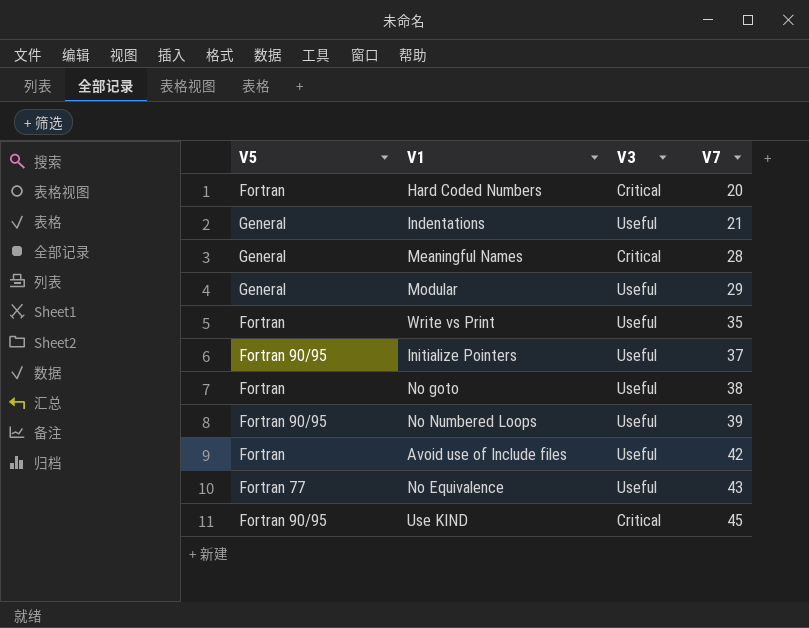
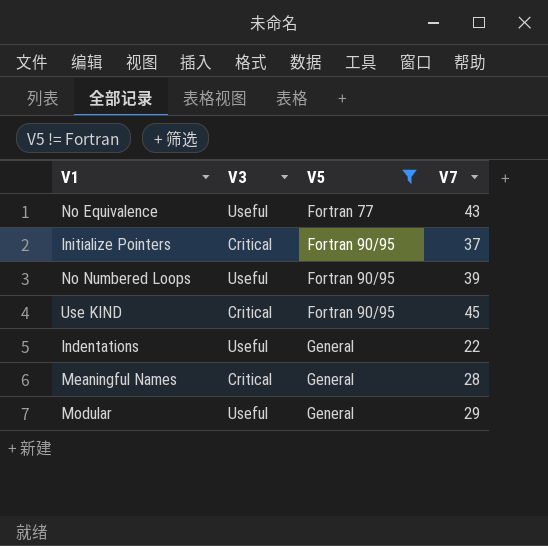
filter: none -> V5 != Fortran
row order: V7 ascending -> V5 ascending
column V5 | position: 1 -> 3
Initialize Pointers | V3: Useful -> Critical
Indentations | V7: 21 -> 22

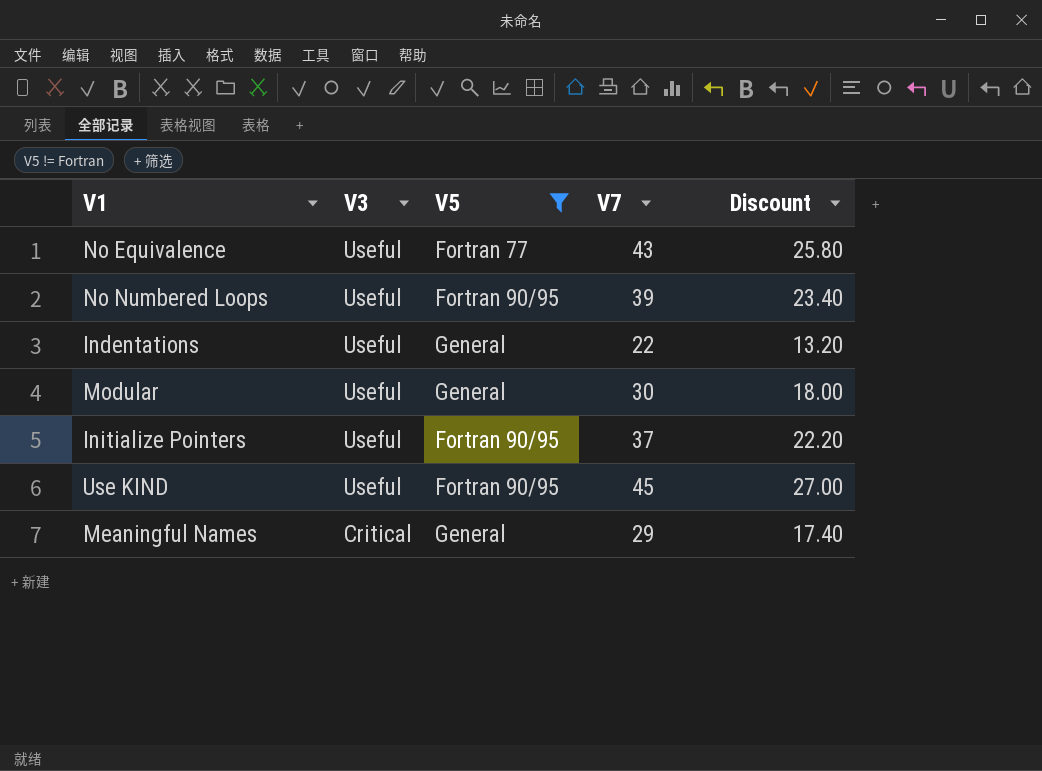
row order: V5 ascending -> V3 descending
column Discount | formula: none -> [V7] * 0.6
Modular | V7: 29 -> 30
Initialize Pointers | V3: Critical -> Useful
Use KIND | V3: Critical -> Useful
Meaningful Names | V7: 28 -> 29

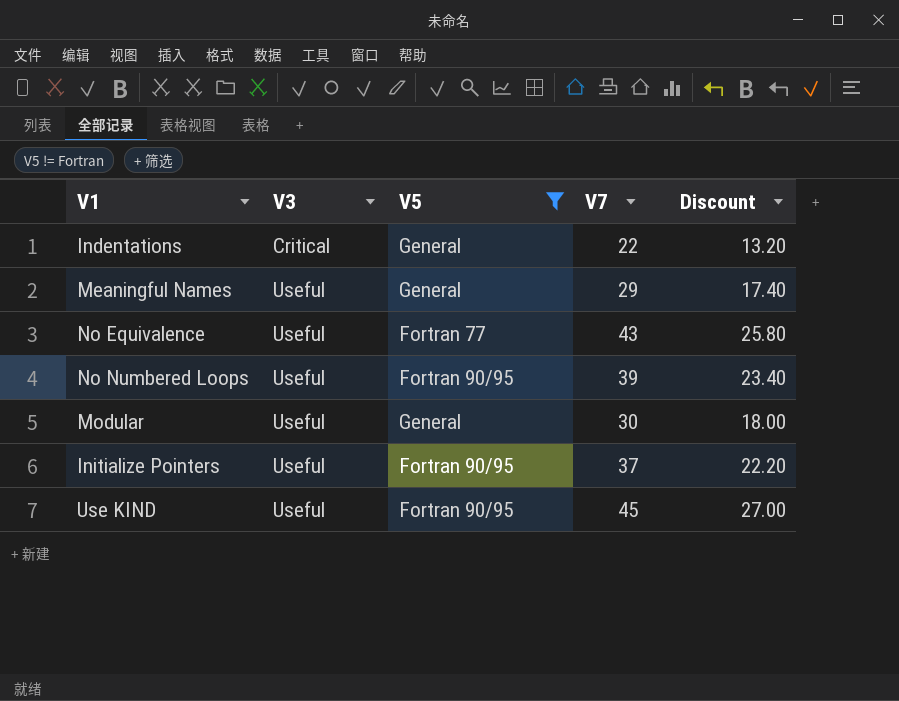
row order: V3 descending -> V3 ascending
Indentations | V3: Useful -> Critical
Meaningful Names | V3: Critical -> Useful

